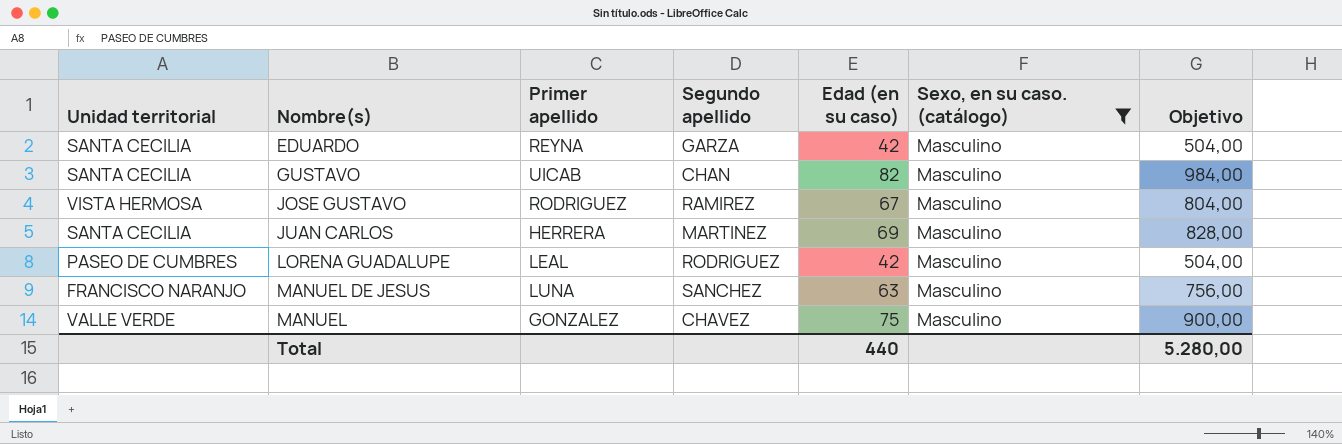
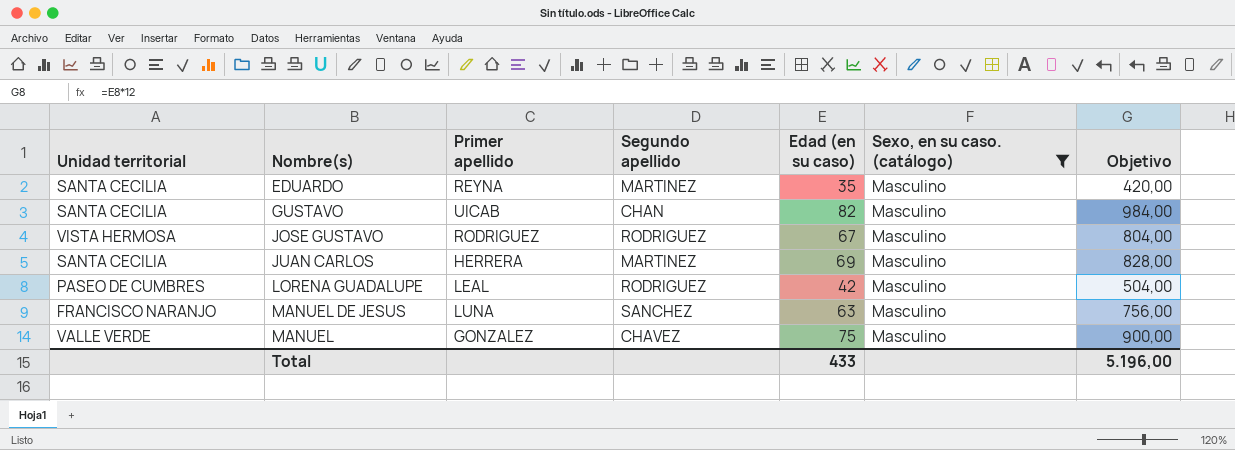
EDUARDO | Segundo apellido: GARZA -> MARTINEZ
EDUARDO | Edad (en su caso): 42 -> 35
EDUARDO | Objetivo: 504,00 -> 420,00
JOSE GUSTAVO | Segundo apellido: RAMIREZ -> RODRIGUEZ
Total | Edad (en su caso): 440 -> 433
Total | Objetivo: 5.280,00 -> 5.196,00

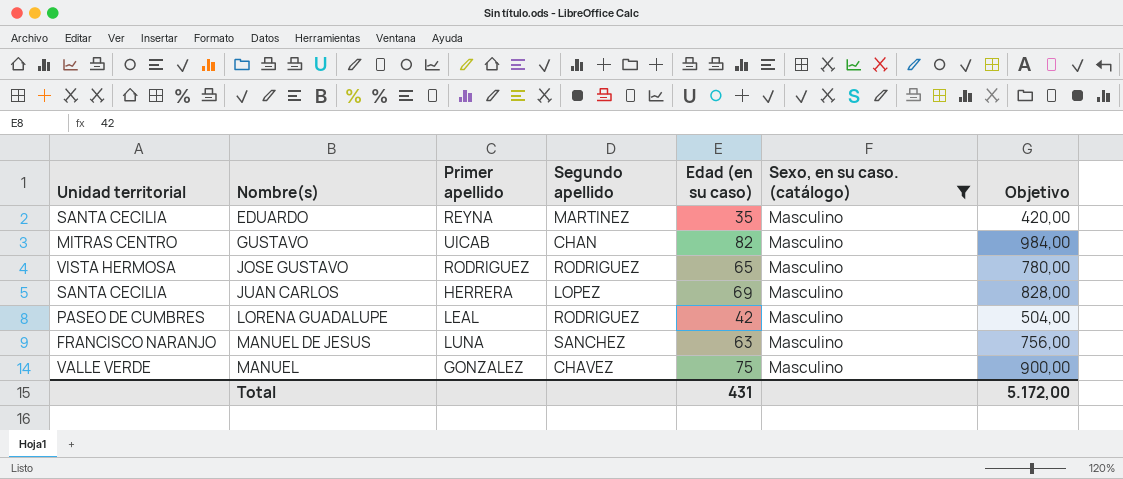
GUSTAVO | Unidad territorial: SANTA CECILIA -> MITRAS CENTRO
JOSE GUSTAVO | Edad (en su caso): 67 -> 65
JOSE GUSTAVO | Objetivo: 804,00 -> 780,00
JUAN CARLOS | Segundo apellido: MARTINEZ -> LOPEZ
Total | Edad (en su caso): 433 -> 431
Total | Objetivo: 5.196,00 -> 5.172,00

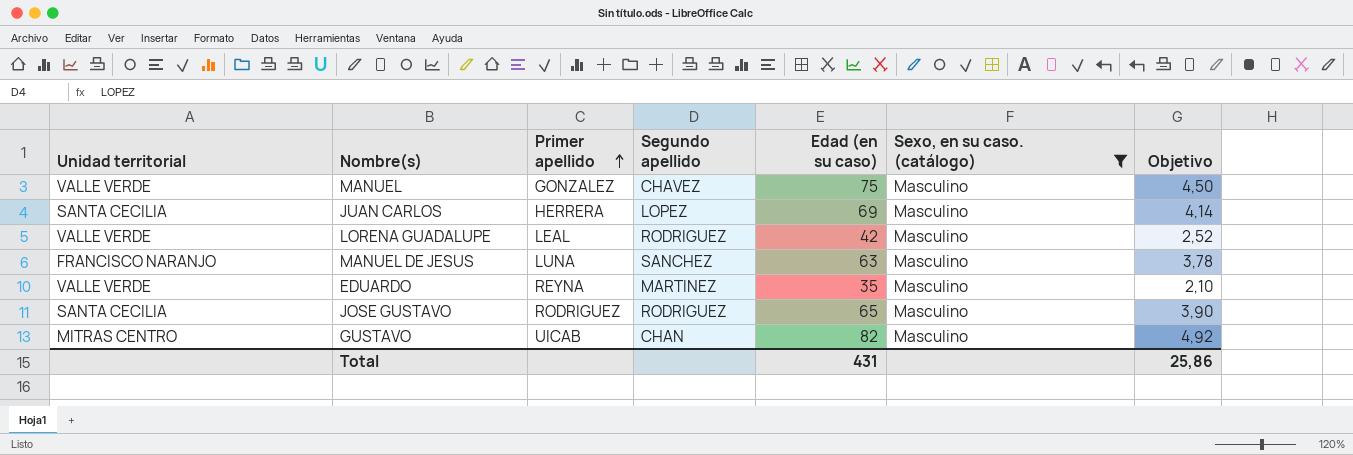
row order: none -> Primer apellido ascending
column Objetivo | formula: [Edad (en su caso)] * 12 -> [Edad (en su caso)] * 0,06
LORENA GUADALUPE | Unidad territorial: PASEO DE CUMBRES -> VALLE VERDE
EDUARDO | Unidad territorial: SANTA CECILIA -> VALLE VERDE
JOSE GUSTAVO | Unidad territorial: VISTA HERMOSA -> SANTA CECILIA
Total | Objetivo: 5.172,00 -> 25,86

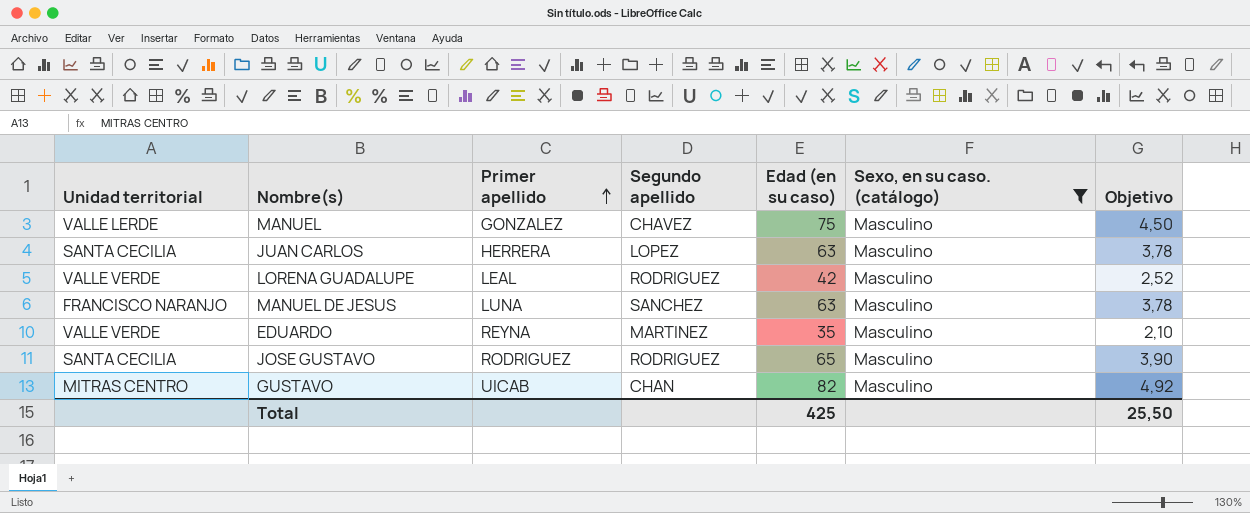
MANUEL | Unidad territorial: VALLE VERDE -> VALLE LERDE
JUAN CARLOS | Edad (en su caso): 69 -> 63
JUAN CARLOS | Objetivo: 4,14 -> 3,78
Total | Edad (en su caso): 431 -> 425
Total | Objetivo: 25,86 -> 25,50

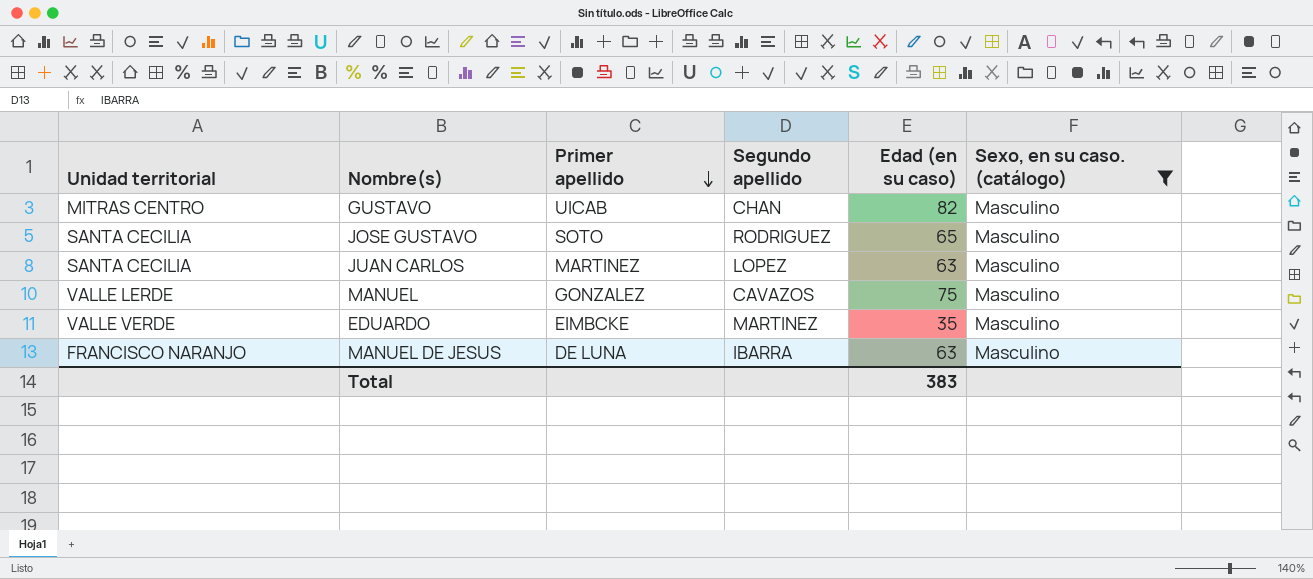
row order: Primer apellido ascending -> Primer apellido descending
column Objetivo | formula: [Edad (en su caso)] * 0,06 -> none
row LORENA GUADALUPE: VALLE VERDE | LEAL | RODRIGUEZ | 42 | Masculino | 2,52 -> none
JOSE GUSTAVO | Primer apellido: RODRIGUEZ -> SOTO
JUAN CARLOS | Primer apellido: HERRERA -> MARTINEZ
MANUEL | Segundo apellido: CHAVEZ -> CAVAZOS
EDUARDO | Primer apellido: REYNA -> EIMBCKE
MANUEL DE JESUS | Primer apellido: LUNA -> DE LUNA
MANUEL DE JESUS | Segundo apellido: SANCHEZ -> IBARRA
Total | Edad (en su caso): 425 -> 383

